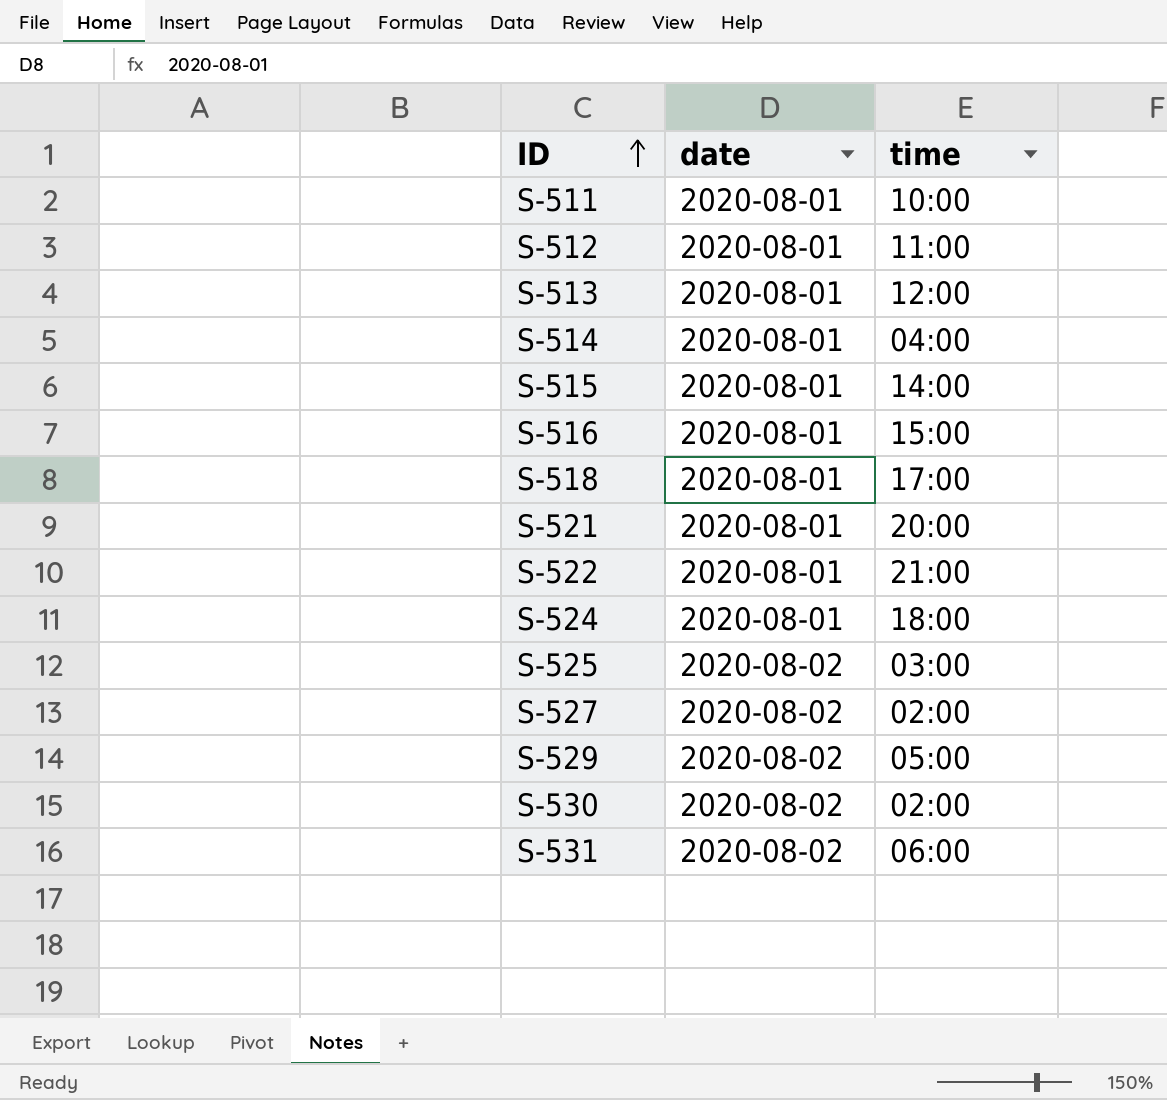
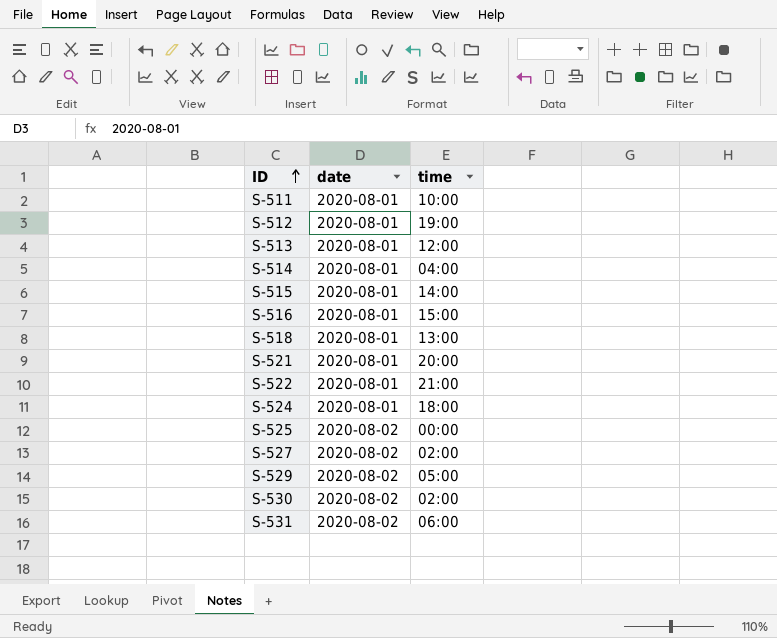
S-512 | time: 11:00 -> 19:00
S-518 | time: 17:00 -> 13:00
S-525 | time: 03:00 -> 00:00

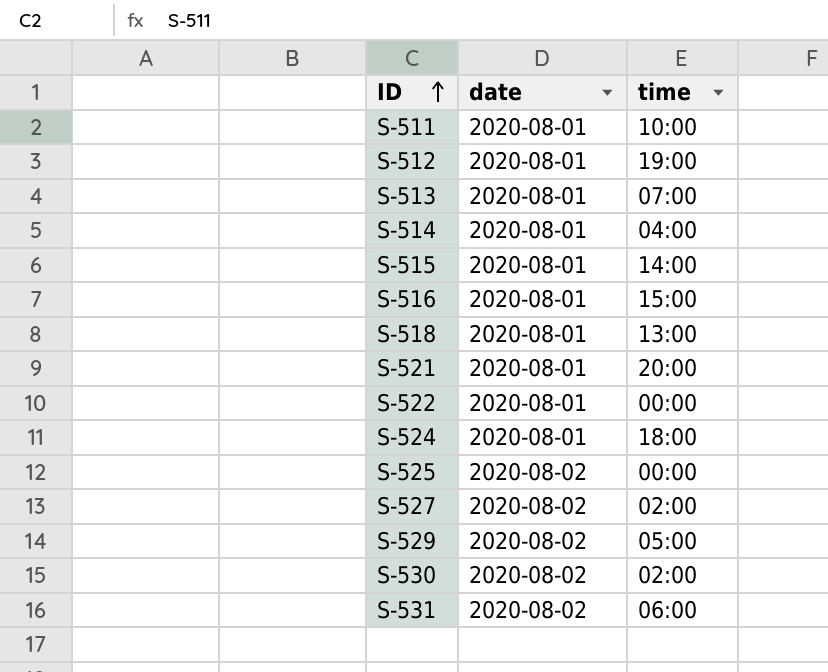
S-513 | time: 12:00 -> 07:00
S-522 | time: 21:00 -> 00:00

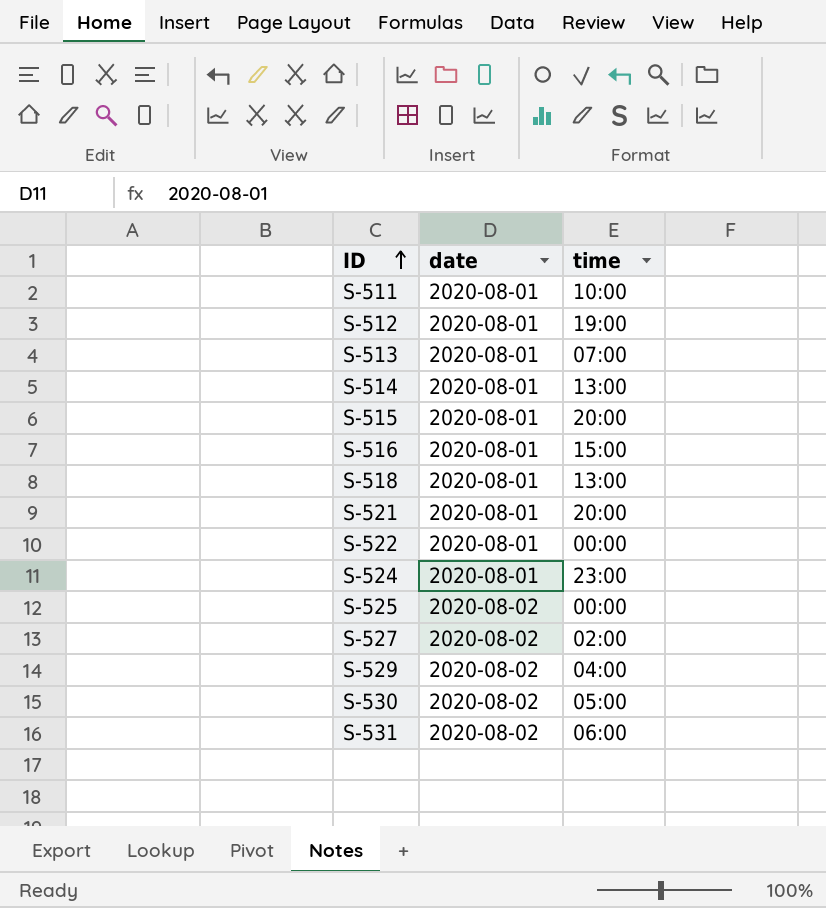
S-514 | time: 04:00 -> 13:00
S-515 | time: 14:00 -> 20:00
S-524 | time: 18:00 -> 23:00
S-529 | time: 05:00 -> 04:00
S-530 | time: 02:00 -> 05:00

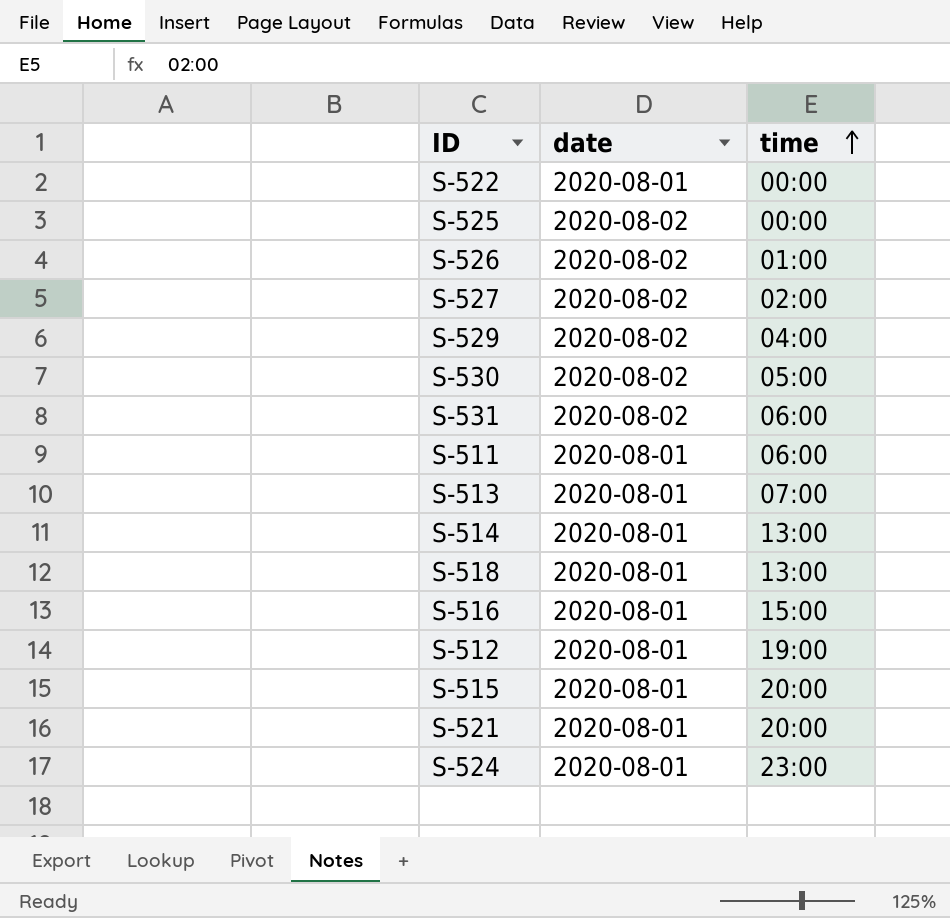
row order: ID ascending -> time ascending
row S-526: none -> 2020-08-02 | 01:00
S-511 | time: 10:00 -> 06:00

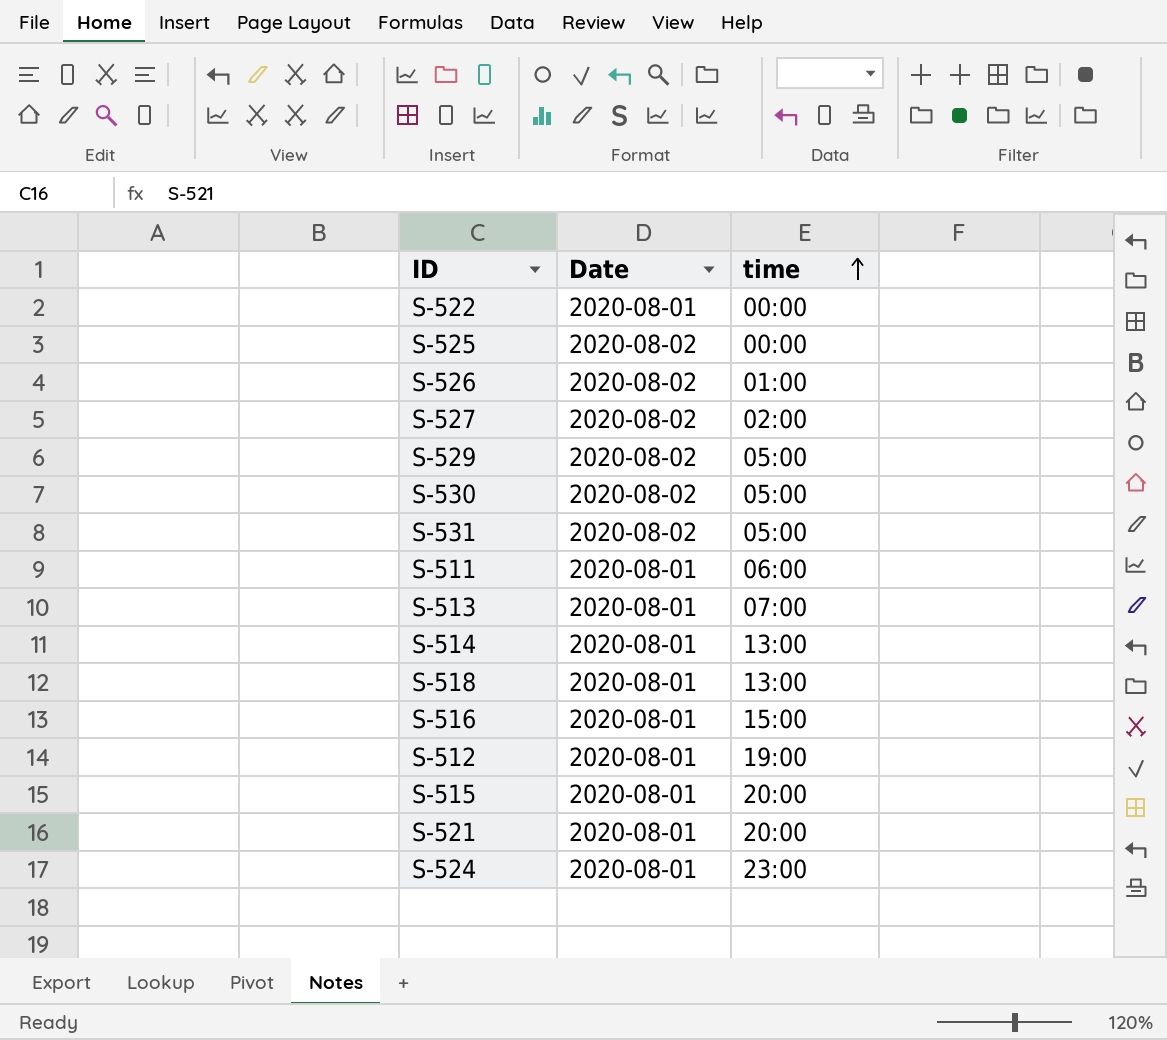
column name: date -> Date
S-529 | time: 04:00 -> 05:00
S-531 | time: 06:00 -> 05:00

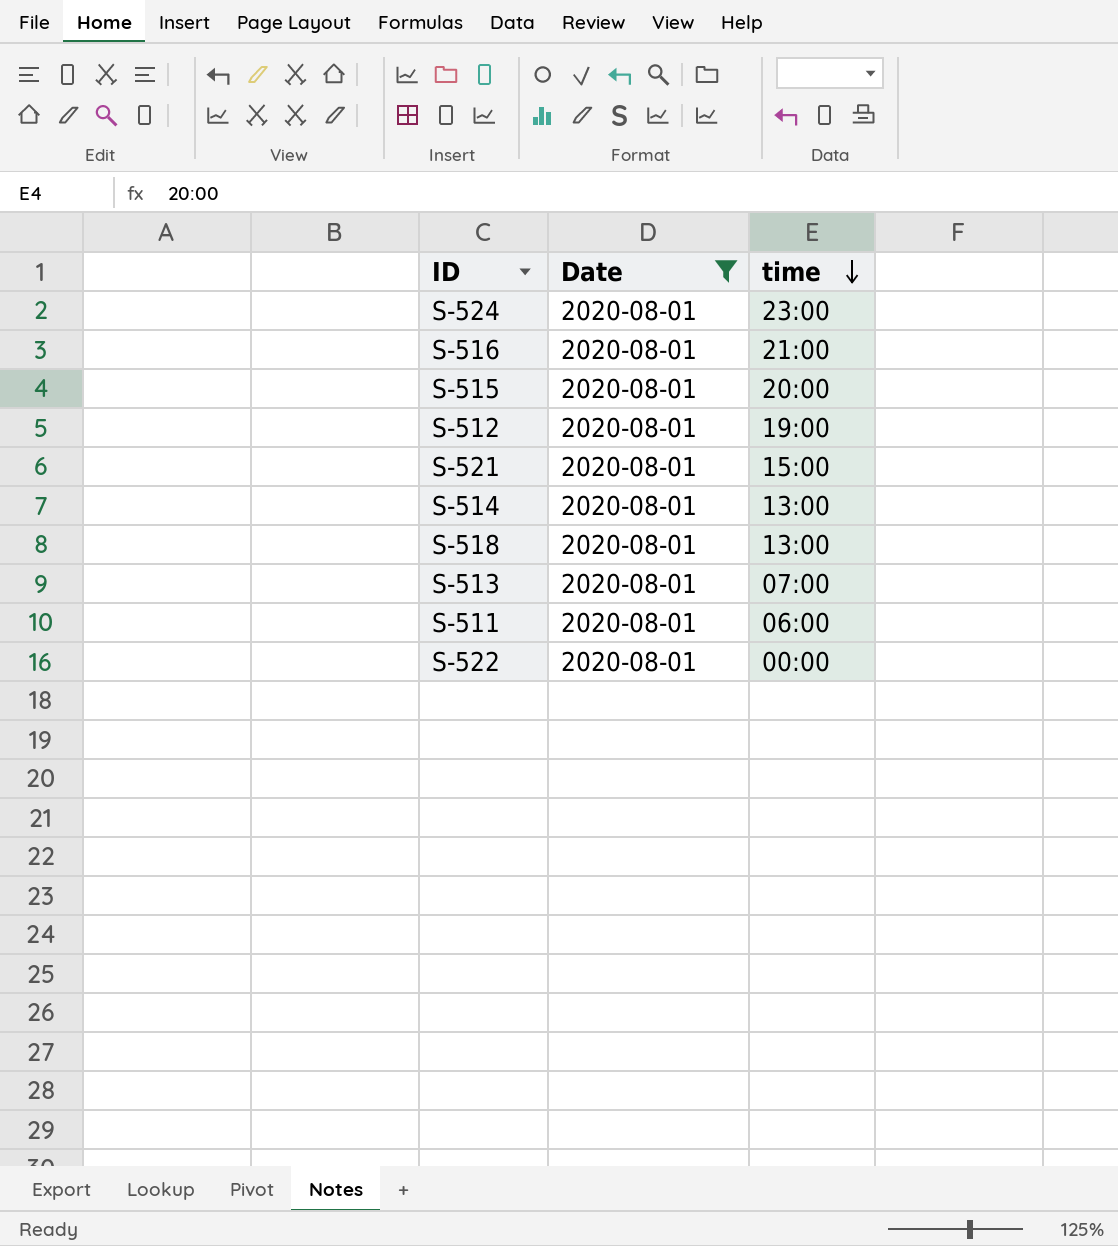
filter: none -> Date = 2020-08-01
row order: time ascending -> time descending
S-516 | time: 15:00 -> 21:00
S-521 | time: 20:00 -> 15:00

